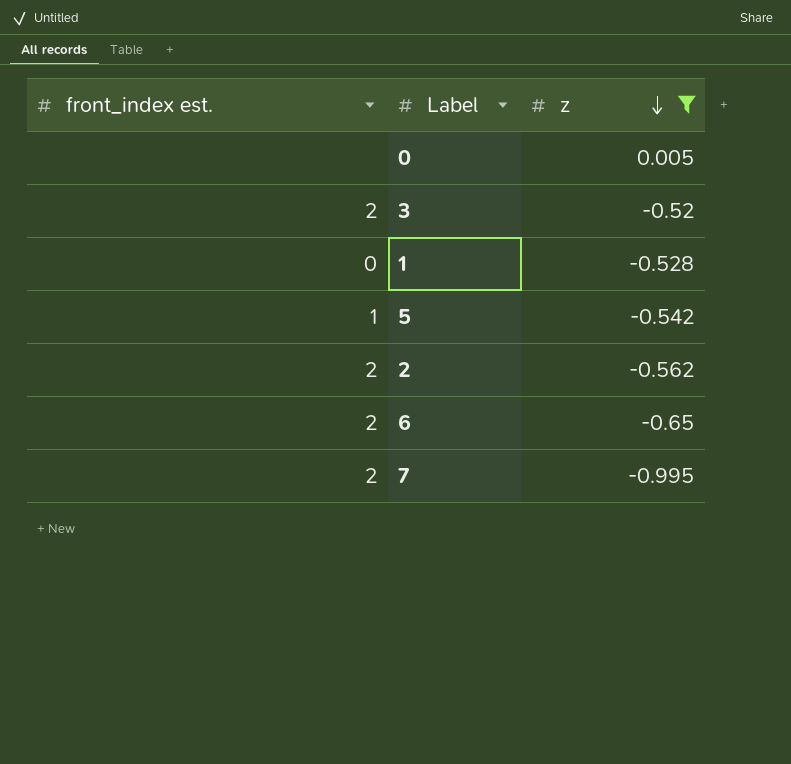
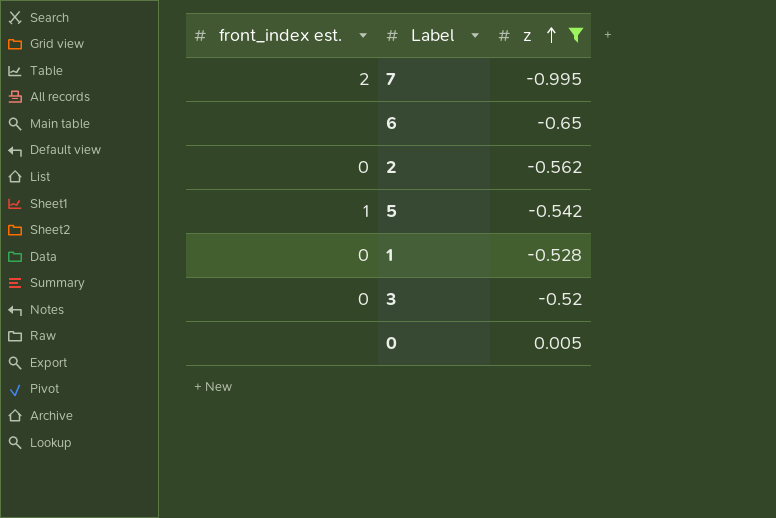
row order: z descending -> z ascending
6 | front_index est.: 2 -> none
2 | front_index est.: 2 -> 0
3 | front_index est.: 2 -> 0

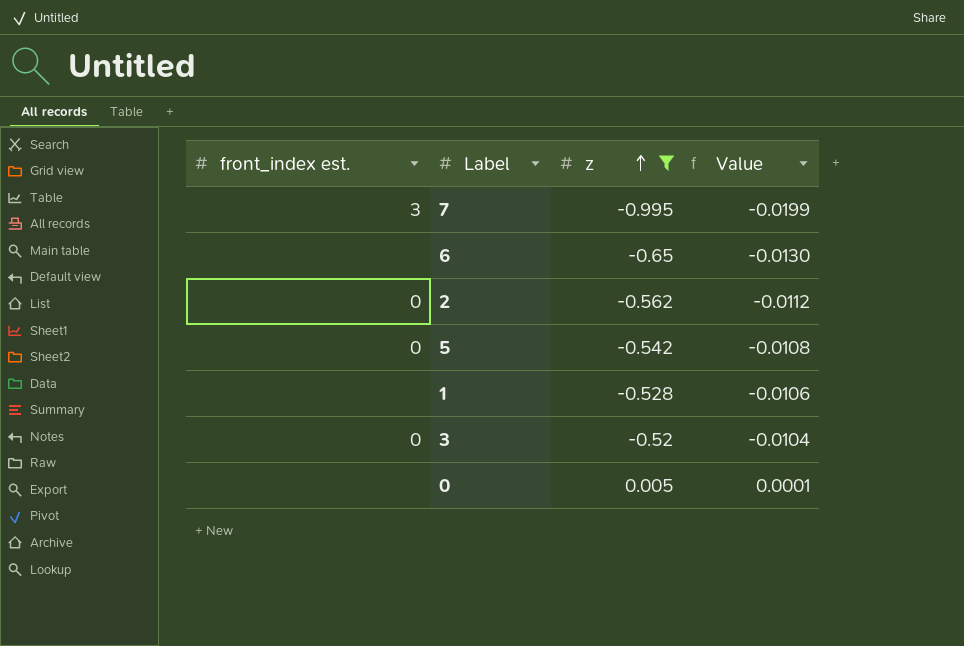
column Value | formula: none -> [z] * 0.02
7 | front_index est.: 2 -> 3
5 | front_index est.: 1 -> 0
1 | front_index est.: 0 -> none

